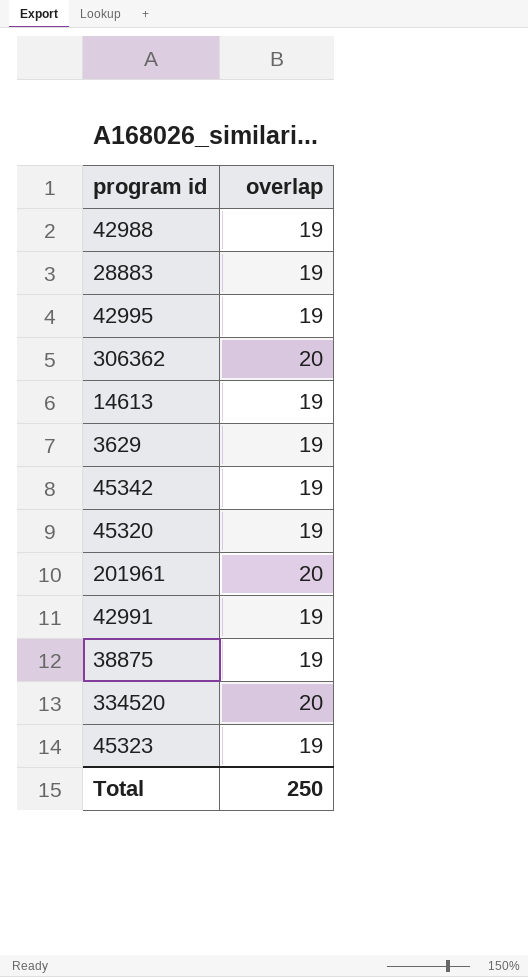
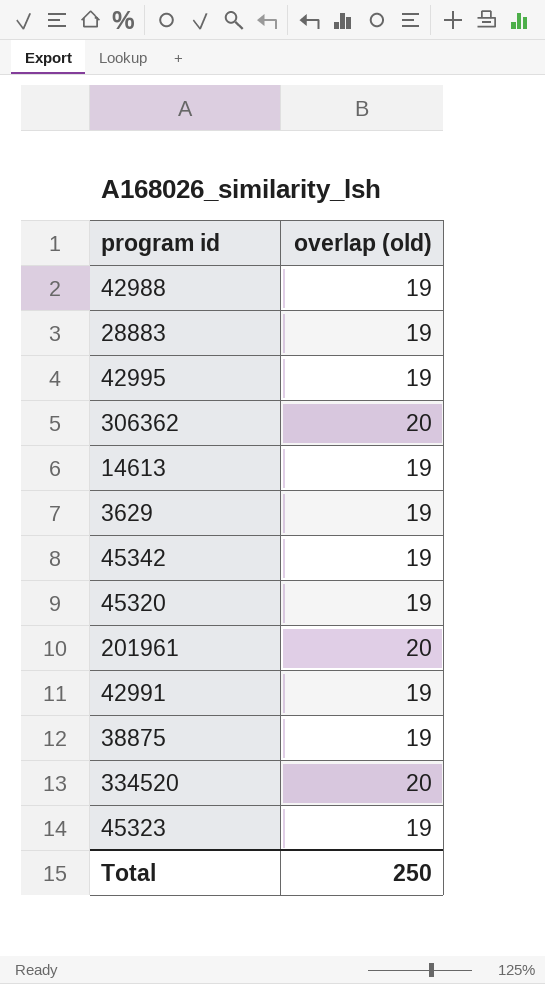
column name: overlap -> overlap (old)

